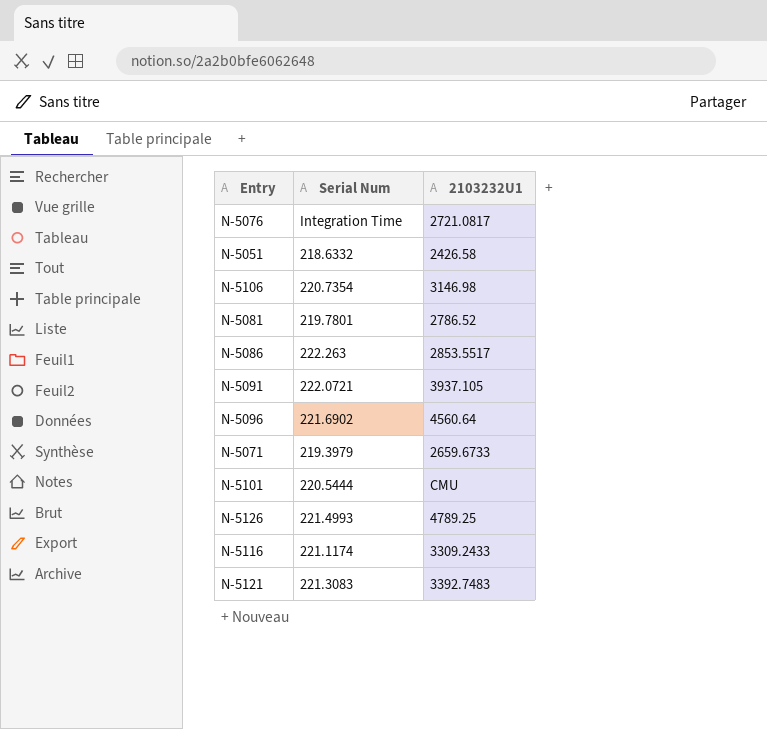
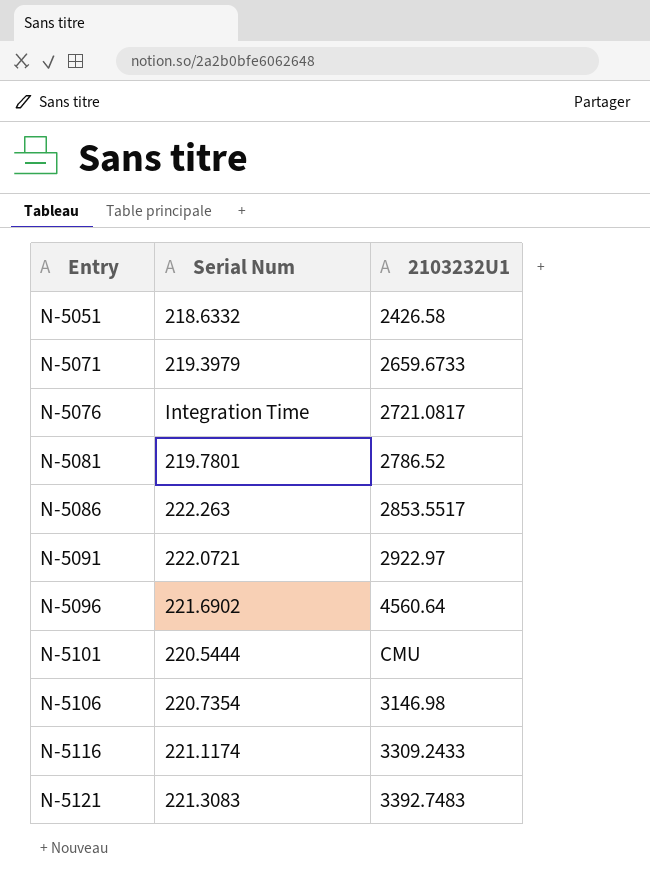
row order: none -> Entry ascending
row N-5126: 221.4993 | 4789.25 -> none
N-5091 | 2103232U1: 3937.105 -> 2922.97

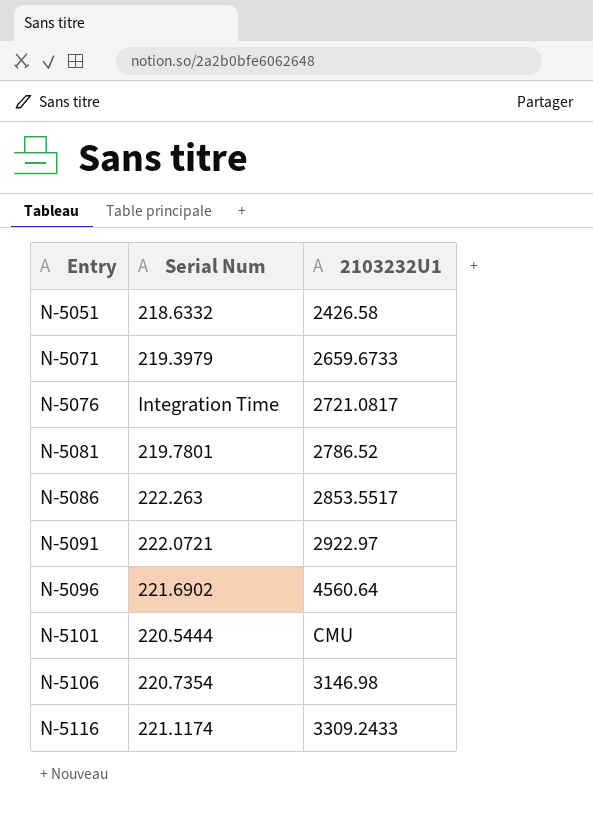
row N-5121: 221.3083 | 3392.7483 -> none

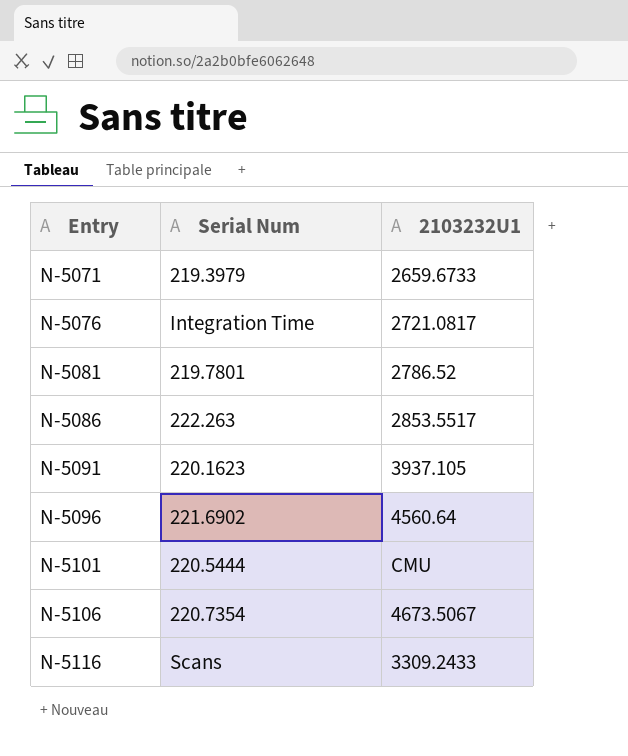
row N-5051: 218.6332 | 2426.58 -> none
N-5091 | Serial Num: 222.0721 -> 220.1623
N-5091 | 2103232U1: 2922.97 -> 3937.105
N-5106 | 2103232U1: 3146.98 -> 4673.5067
N-5116 | Serial Num: 221.1174 -> Scans

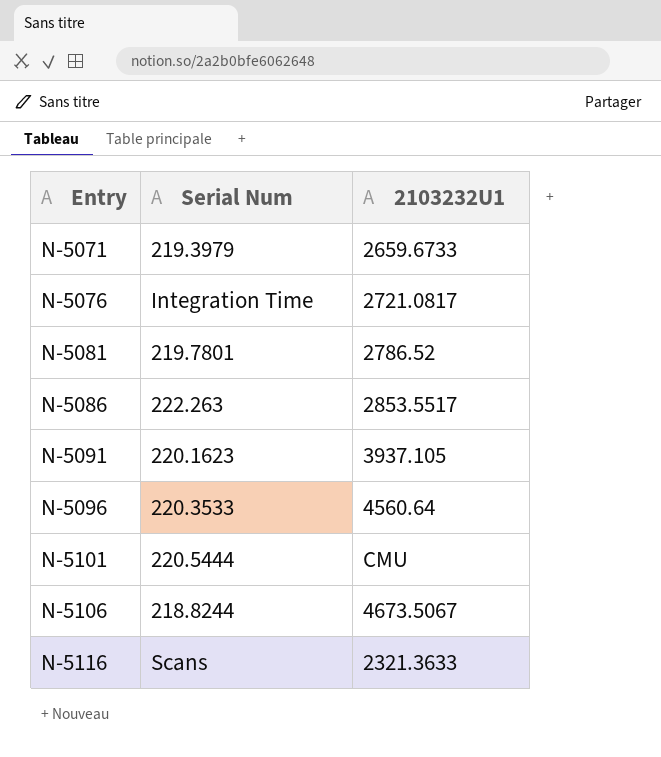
N-5096 | Serial Num: 221.6902 -> 220.3533
N-5106 | Serial Num: 220.7354 -> 218.8244
N-5116 | 2103232U1: 3309.2433 -> 2321.3633

